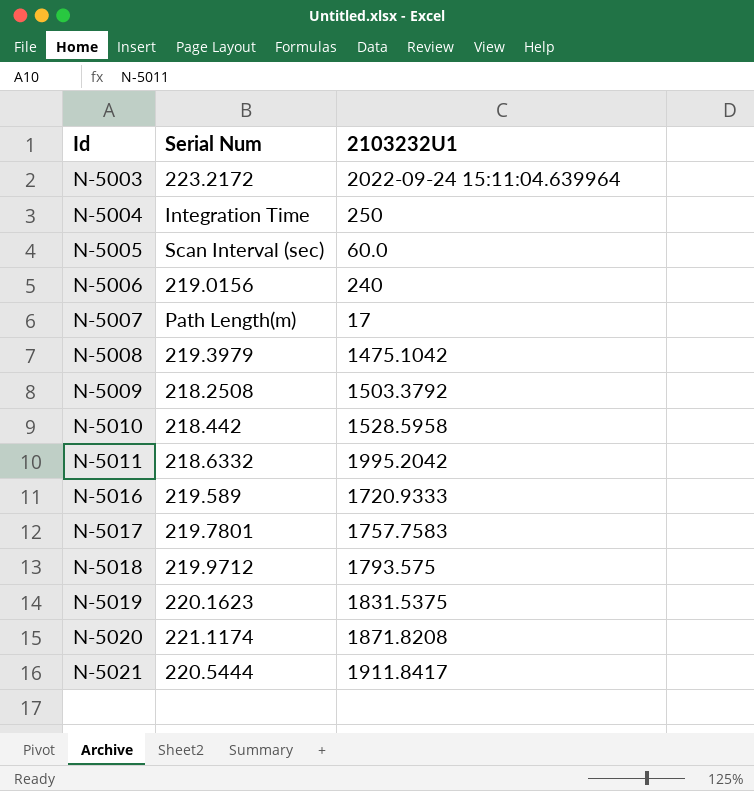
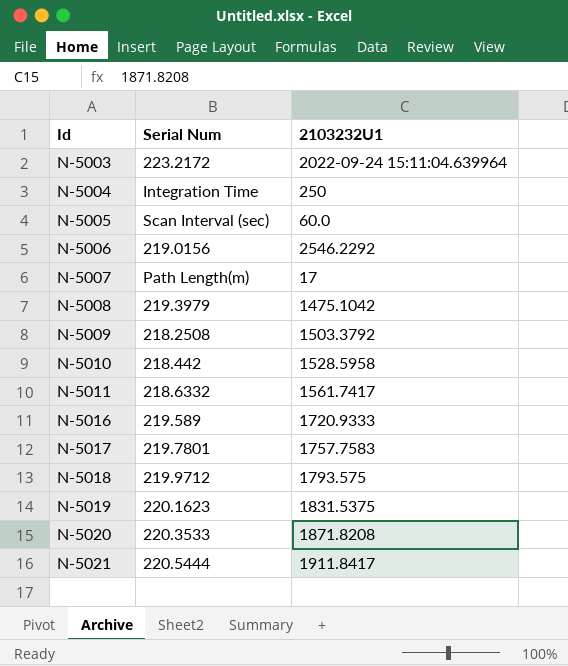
N-5006 | 2103232U1: 240 -> 2546.2292
N-5011 | 2103232U1: 1995.2042 -> 1561.7417
N-5020 | Serial Num: 221.1174 -> 220.3533

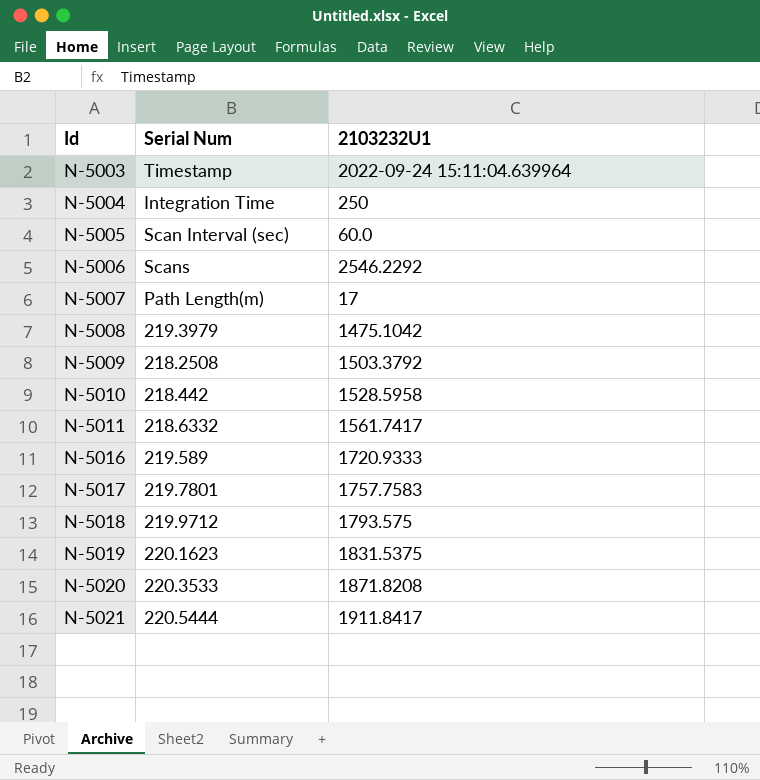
N-5003 | Serial Num: 223.2172 -> Timestamp
N-5006 | Serial Num: 219.0156 -> Scans

